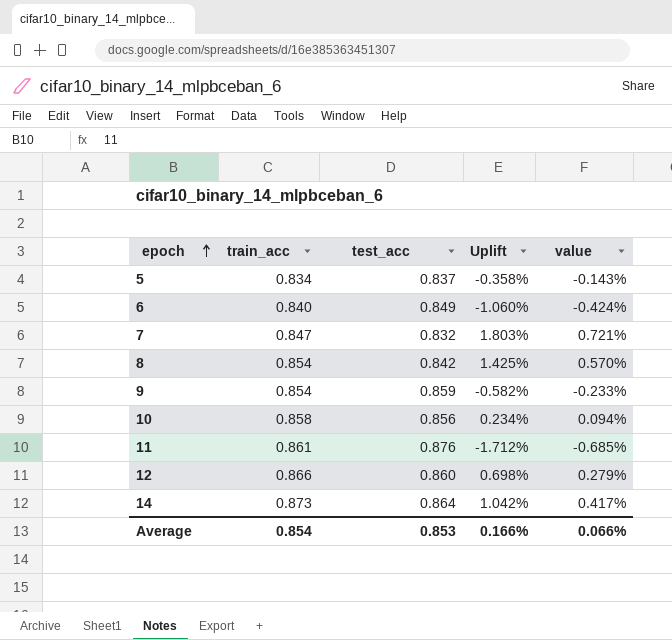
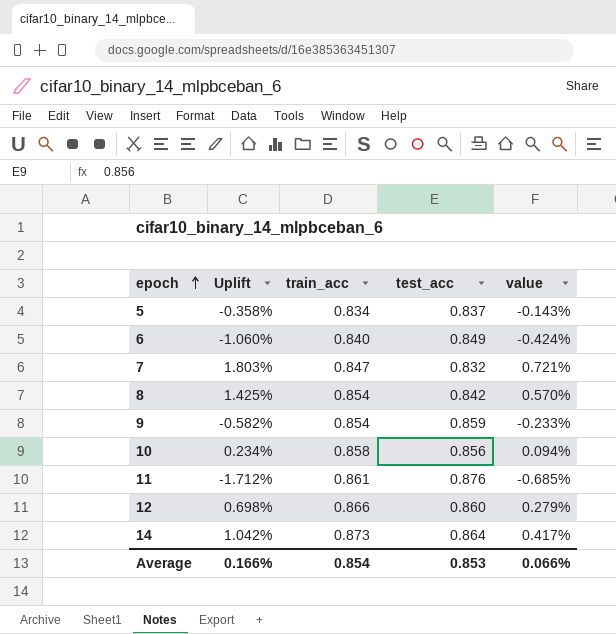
column Uplift | position: 4 -> 2

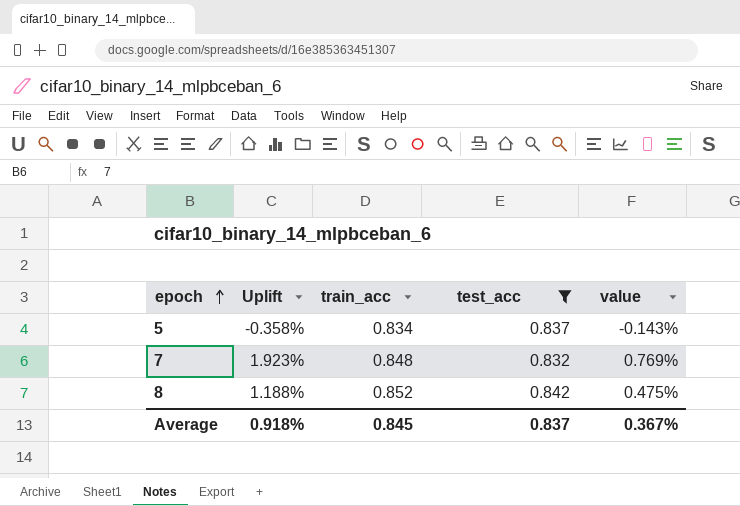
filter: none -> test_acc <= 0.842
7 | Uplift: 1.803% -> 1.923%
7 | train_acc: 0.847 -> 0.848
7 | value: 0.721% -> 0.769%
8 | Uplift: 1.425% -> 1.188%
8 | train_acc: 0.854 -> 0.852
8 | value: 0.570% -> 0.475%
Average | Uplift: 0.166% -> 0.918%
Average | train_acc: 0.854 -> 0.845
Average | test_acc: 0.853 -> 0.837
Average | value: 0.066% -> 0.367%

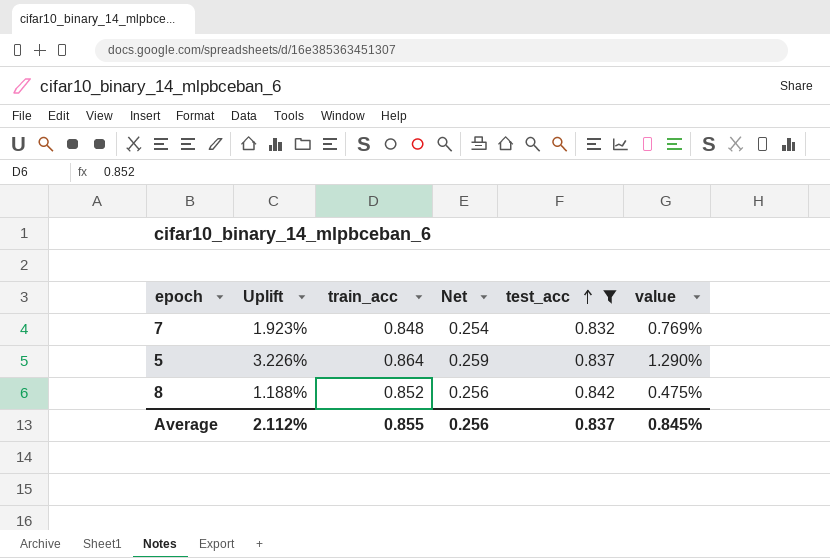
row order: epoch ascending -> test_acc ascending
column Net | formula: none -> [train_acc] * 0.3
5 | Uplift: -0.358% -> 3.226%
5 | train_acc: 0.834 -> 0.864
5 | value: -0.143% -> 1.290%
Average | Uplift: 0.918% -> 2.112%
Average | train_acc: 0.845 -> 0.855
Average | value: 0.367% -> 0.845%

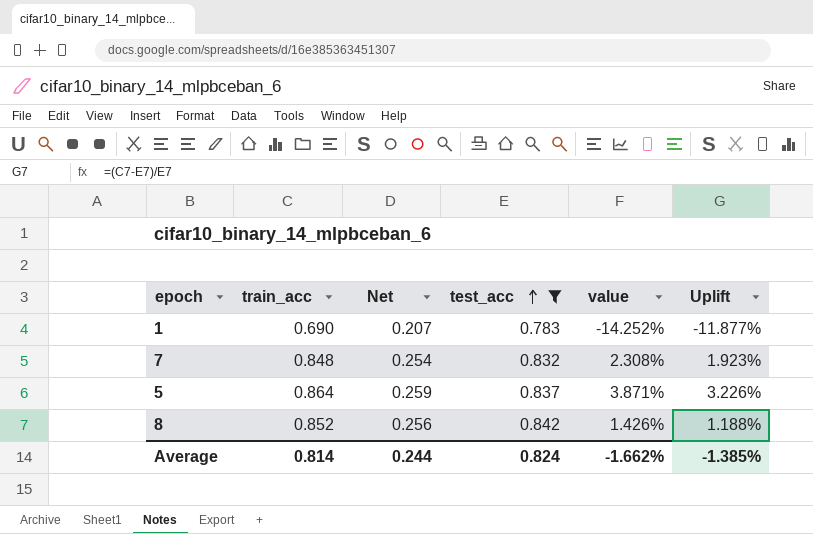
column value | formula: [Uplift] * 0.4 -> [Uplift] * 1.2
column Uplift | position: 2 -> 6
row 1: none -> 0.690 | 0.207 | 0.783 | -14.252% | -11.877%
Average | train_acc: 0.855 -> 0.814
Average | Net: 0.256 -> 0.244
Average | test_acc: 0.837 -> 0.824
Average | value: 0.845% -> -1.662%
Average | Uplift: 2.112% -> -1.385%

